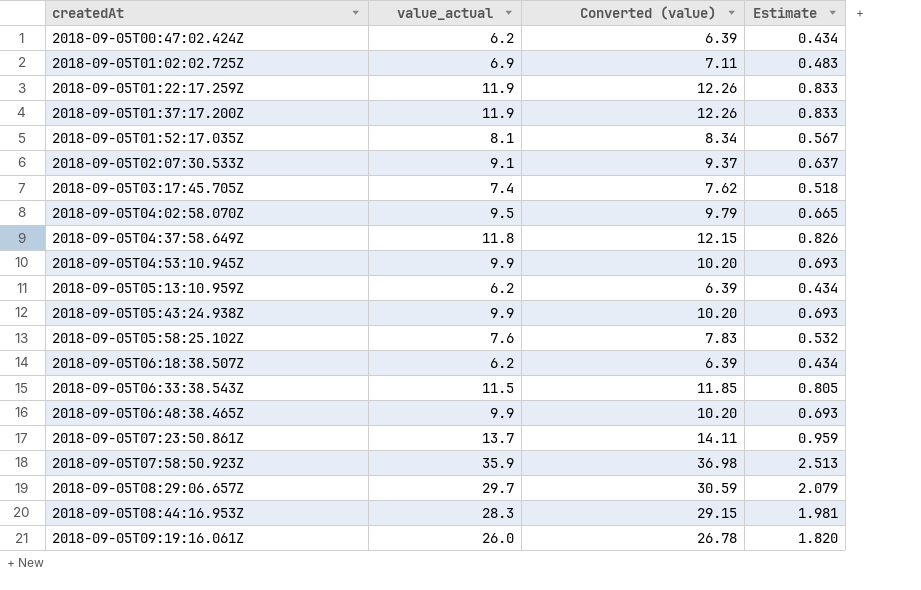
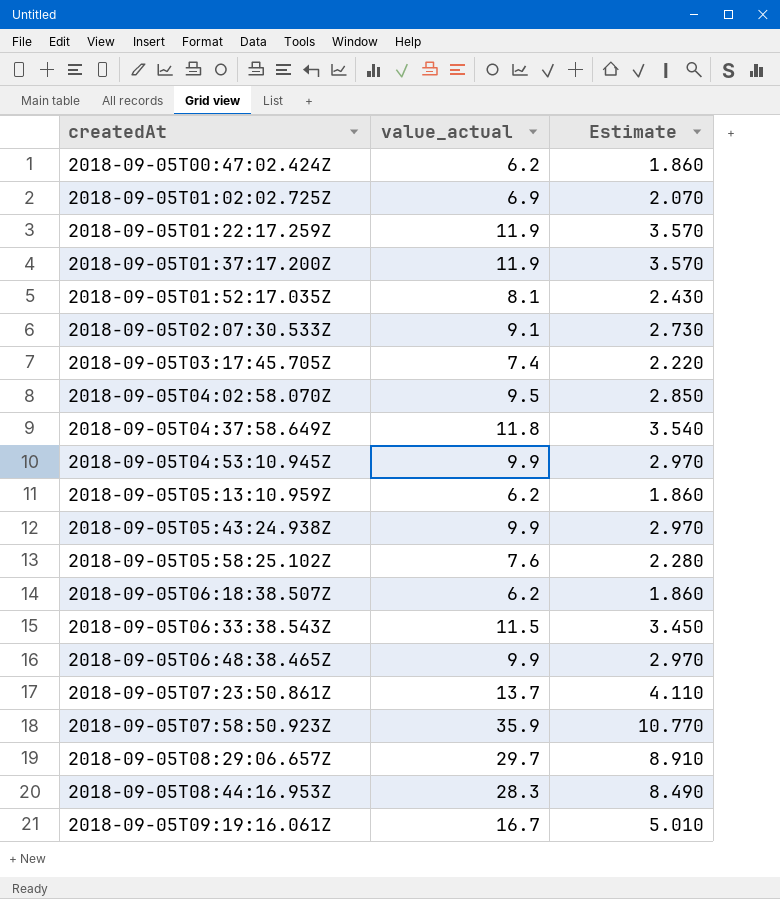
column Converted (value) | formula: [value_actual] * 1.03 -> none
column Estimate | formula: [value_actual] * 0.07 -> [value_actual] * 0.3
2018-09-05T09:19:16.061Z | value_actual: 26.0 -> 16.7

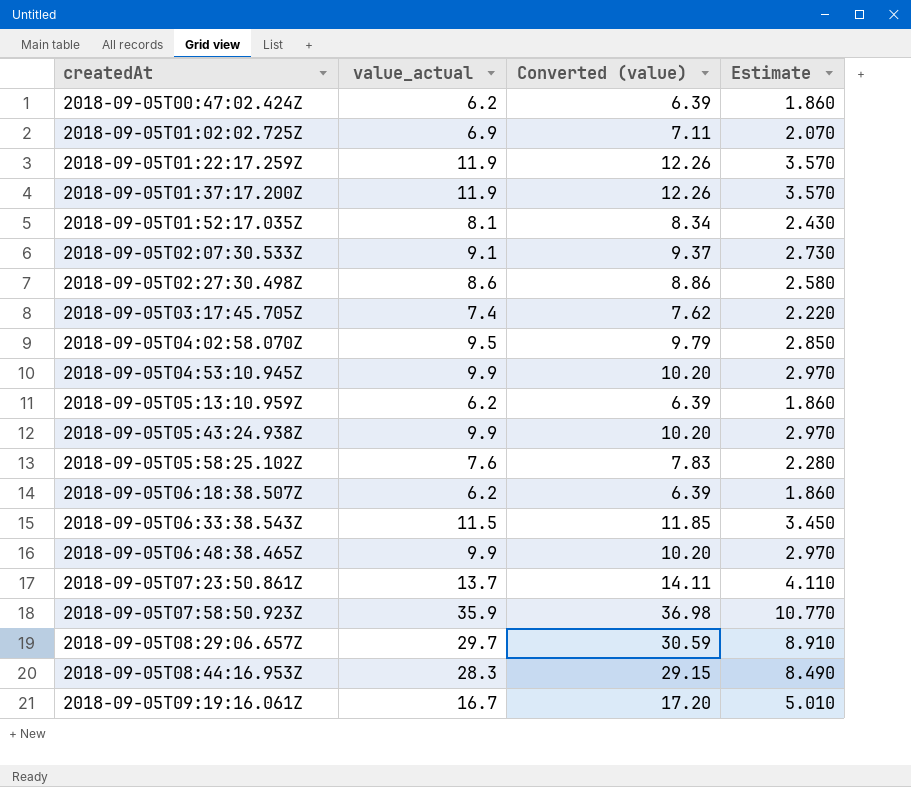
column Converted (value) | formula: none -> [value_actual] * 1.03
row 2018-09-05T04:37:58.649Z: 11.8 | 3.540 -> none
row 2018-09-05T02:27:30.498Z: none -> 8.6 | 8.86 | 2.580

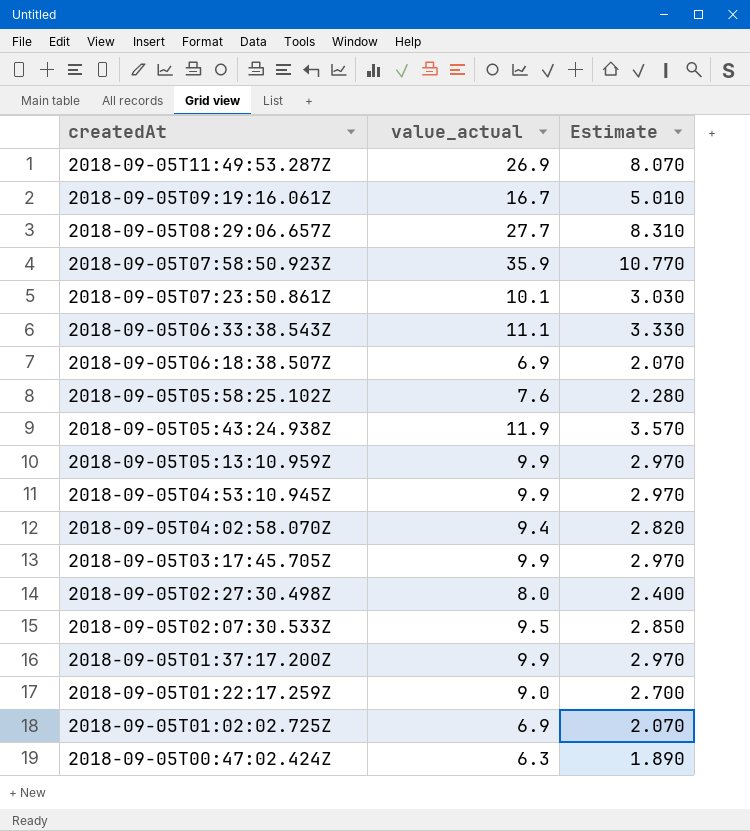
row order: createdAt ascending -> createdAt descending
column Converted (value) | formula: [value_actual] * 1.03 -> none
row 2018-09-05T01:52:17.035Z: 8.1 | 8.34 | 2.430 -> none
row 2018-09-05T06:48:38.465Z: 9.9 | 10.20 | 2.970 -> none
row 2018-09-05T08:44:16.953Z: 28.3 | 29.15 | 8.490 -> none
row 2018-09-05T11:49:53.287Z: none -> 26.9 | 8.070
2018-09-05T08:29:06.657Z | value_actual: 29.7 -> 27.7
2018-09-05T08:29:06.657Z | Estimate: 8.910 -> 8.310
2018-09-05T07:23:50.861Z | value_actual: 13.7 -> 10.1
2018-09-05T07:23:50.861Z | Estimate: 4.110 -> 3.030
2018-09-05T06:33:38.543Z | value_actual: 11.5 -> 11.1
2018-09-05T06:33:38.543Z | Estimate: 3.450 -> 3.330
2018-09-05T06:18:38.507Z | value_actual: 6.2 -> 6.9
2018-09-05T06:18:38.507Z | Estimate: 1.860 -> 2.070
2018-09-05T05:43:24.938Z | value_actual: 9.9 -> 11.9
2018-09-05T05:43:24.938Z | Estimate: 2.970 -> 3.570
2018-09-05T05:13:10.959Z | value_actual: 6.2 -> 9.9
2018-09-05T05:13:10.959Z | Estimate: 1.860 -> 2.970
2018-09-05T04:02:58.070Z | value_actual: 9.5 -> 9.4
2018-09-05T04:02:58.070Z | Estimate: 2.850 -> 2.820
2018-09-05T03:17:45.705Z | value_actual: 7.4 -> 9.9
2018-09-05T03:17:45.705Z | Estimate: 2.220 -> 2.970
2018-09-05T02:27:30.498Z | value_actual: 8.6 -> 8.0
2018-09-05T02:27:30.498Z | Estimate: 2.580 -> 2.400
2018-09-05T02:07:30.533Z | value_actual: 9.1 -> 9.5
2018-09-05T02:07:30.533Z | Estimate: 2.730 -> 2.850
2018-09-05T01:37:17.200Z | value_actual: 11.9 -> 9.9
2018-09-05T01:37:17.200Z | Estimate: 3.570 -> 2.970
2018-09-05T01:22:17.259Z | value_actual: 11.9 -> 9.0
2018-09-05T01:22:17.259Z | Estimate: 3.570 -> 2.700
2018-09-05T00:47:02.424Z | value_actual: 6.2 -> 6.3
2018-09-05T00:47:02.424Z | Estimate: 1.860 -> 1.890

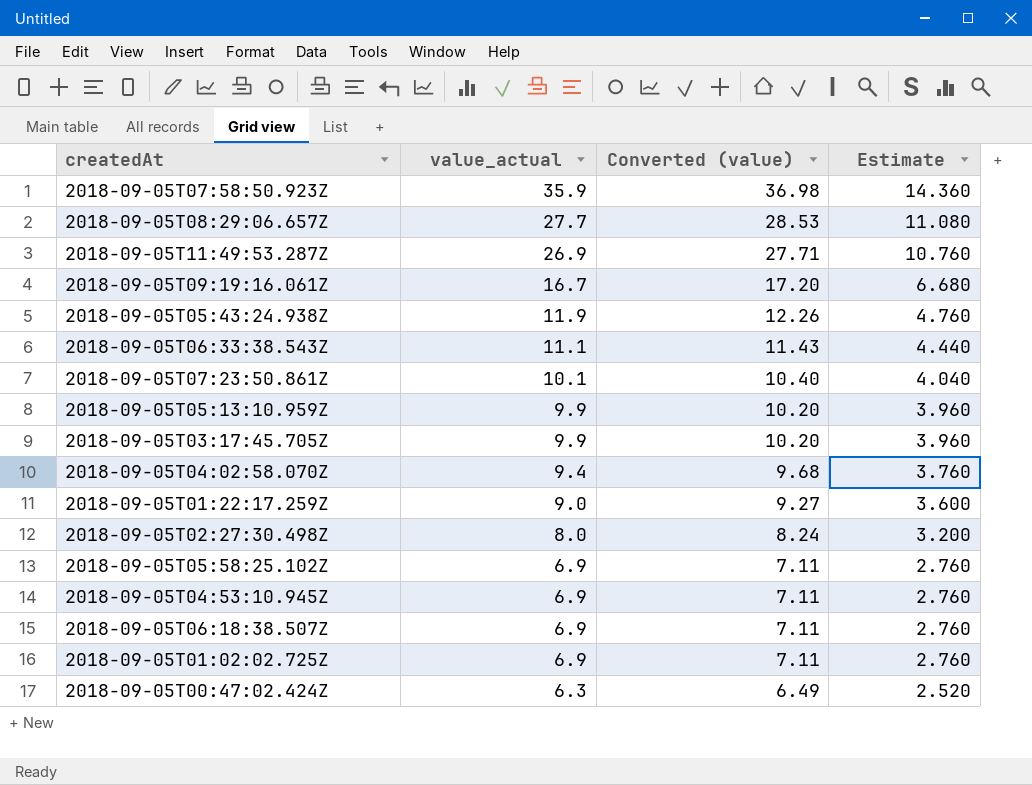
row order: createdAt descending -> value_actual descending
column Converted (value) | formula: none -> [value_actual] * 1.03
column Estimate | formula: [value_actual] * 0.3 -> [value_actual] * 0.4
row 2018-09-05T02:07:30.533Z: 9.5 | 2.850 -> none
row 2018-09-05T01:37:17.200Z: 9.9 | 2.970 -> none
2018-09-05T05:58:25.102Z | value_actual: 7.6 -> 6.9
2018-09-05T04:53:10.945Z | value_actual: 9.9 -> 6.9

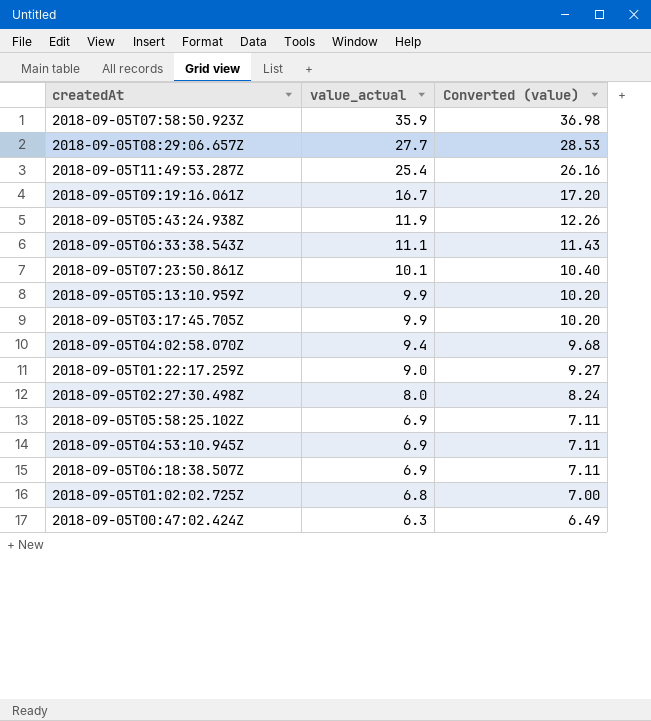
column Estimate | formula: [value_actual] * 0.4 -> none
2018-09-05T11:49:53.287Z | value_actual: 26.9 -> 25.4
2018-09-05T11:49:53.287Z | Converted (value): 27.71 -> 26.16
2018-09-05T01:02:02.725Z | value_actual: 6.9 -> 6.8
2018-09-05T01:02:02.725Z | Converted (value): 7.11 -> 7.00

